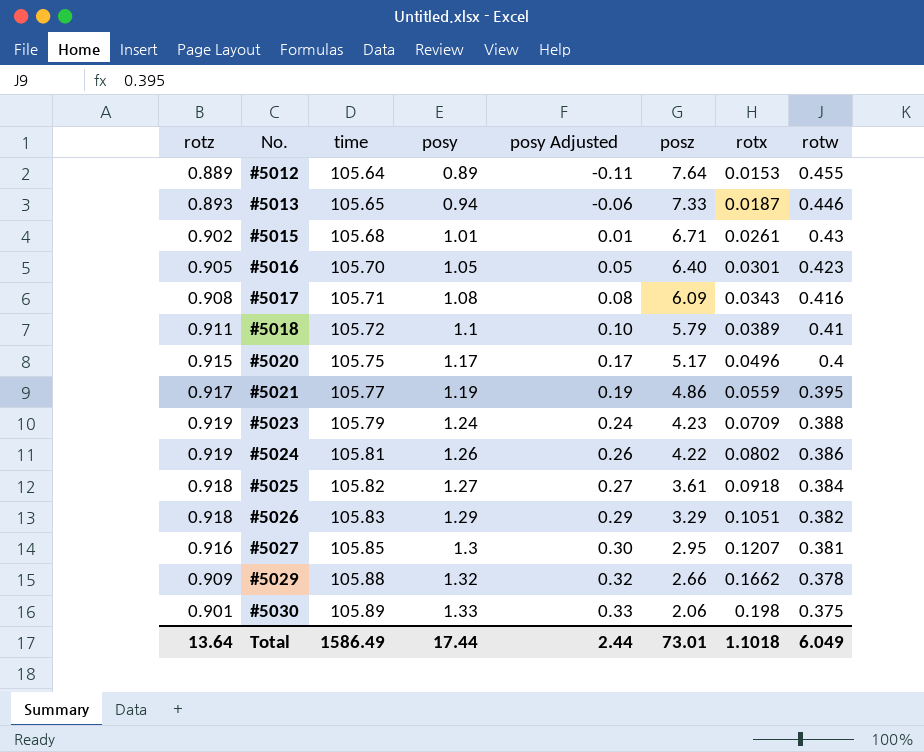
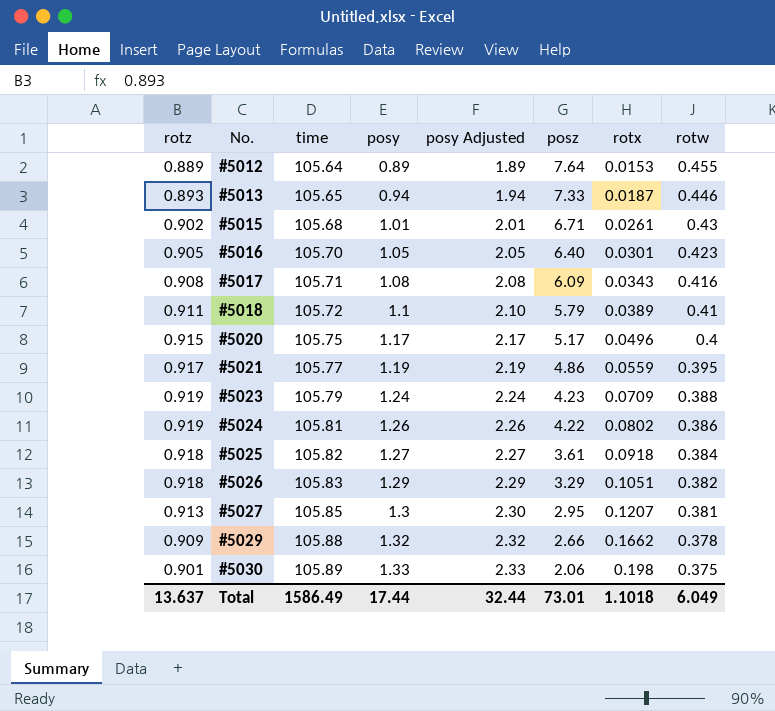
column posy Adjusted | formula: [posy] - 1 -> [posy] + 1
#5027 | rotz: 0.916 -> 0.913
Total | rotz: 13.64 -> 13.637
Total | posy Adjusted: 2.44 -> 32.44

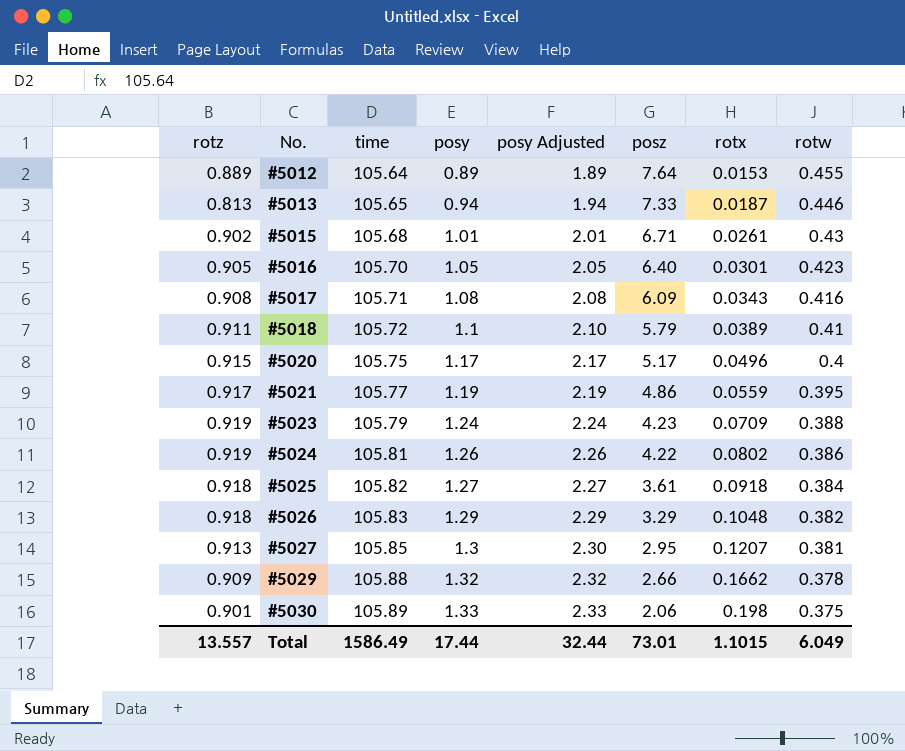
#5013 | rotz: 0.893 -> 0.813
#5026 | rotx: 0.1051 -> 0.1048
Total | rotz: 13.637 -> 13.557
Total | rotx: 1.1018 -> 1.1015

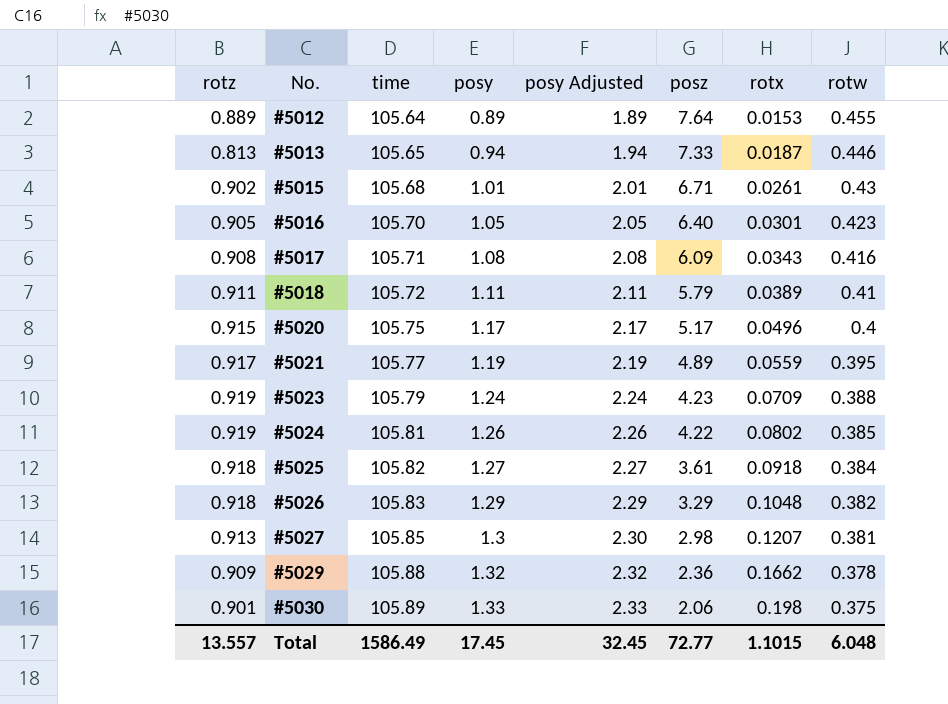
#5018 | posy: 1.1 -> 1.11
#5018 | posy Adjusted: 2.10 -> 2.11
#5021 | posz: 4.86 -> 4.89
#5024 | rotw: 0.386 -> 0.385
#5027 | posz: 2.95 -> 2.98
#5029 | posz: 2.66 -> 2.36
Total | posy: 17.44 -> 17.45
Total | posy Adjusted: 32.44 -> 32.45
Total | posz: 73.01 -> 72.77
Total | rotw: 6.049 -> 6.048

